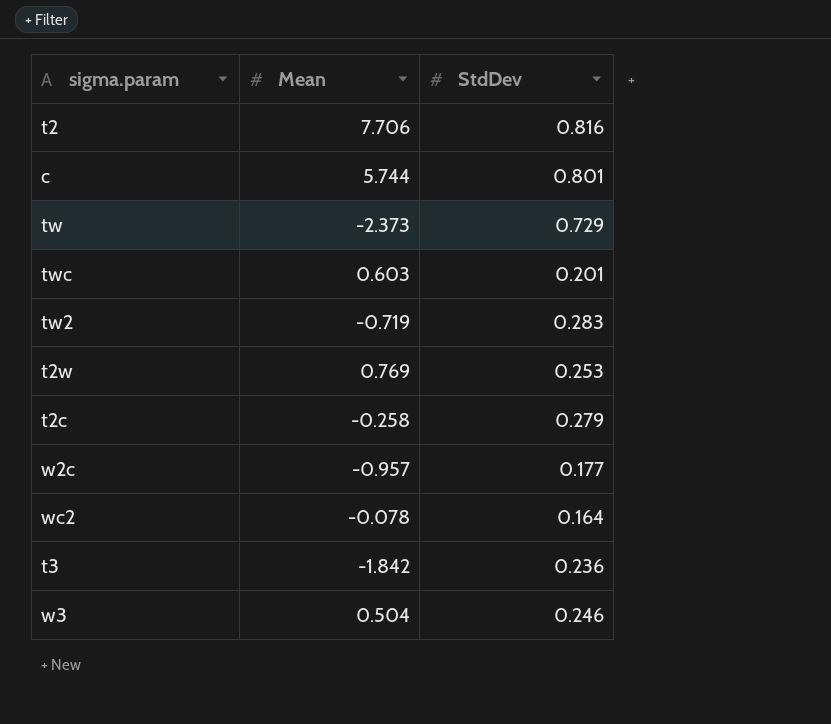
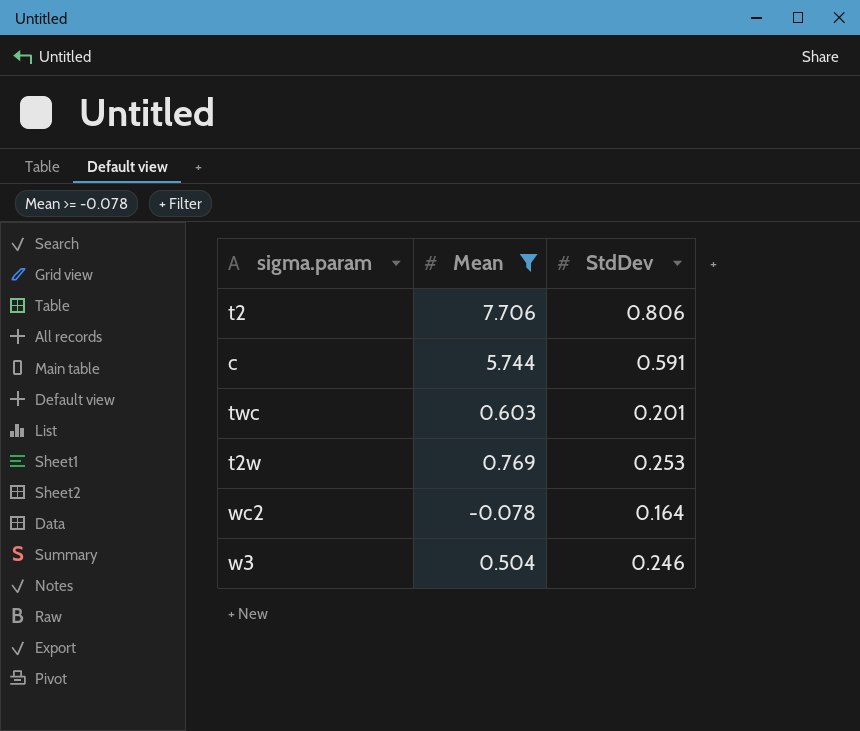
filter: none -> Mean >= -0.078
t2 | StdDev: 0.816 -> 0.806
c | StdDev: 0.801 -> 0.591

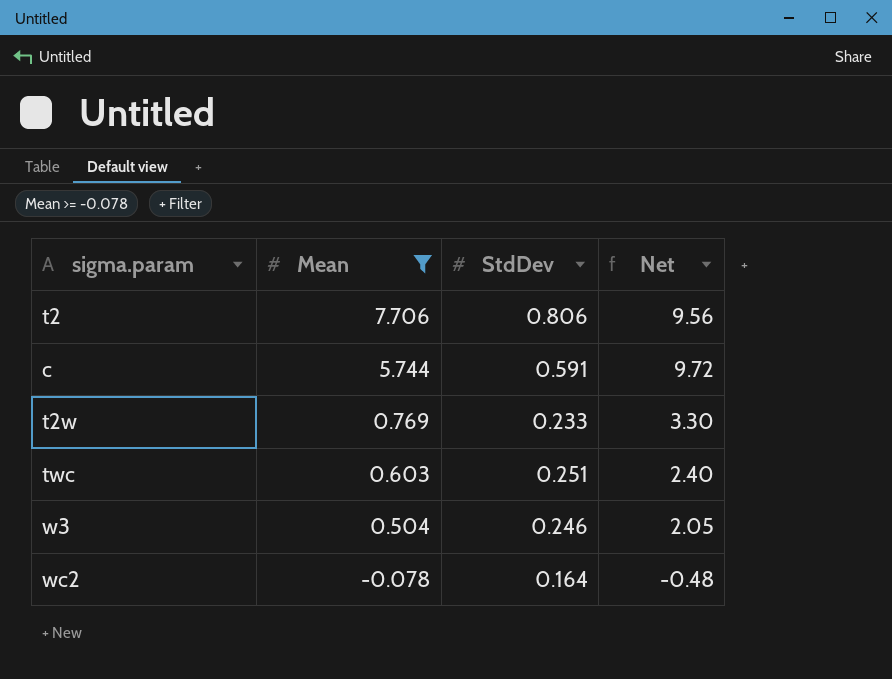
row order: none -> Mean descending
column Net | formula: none -> [Mean] / [StdDev]
t2w | StdDev: 0.253 -> 0.233
twc | StdDev: 0.201 -> 0.251

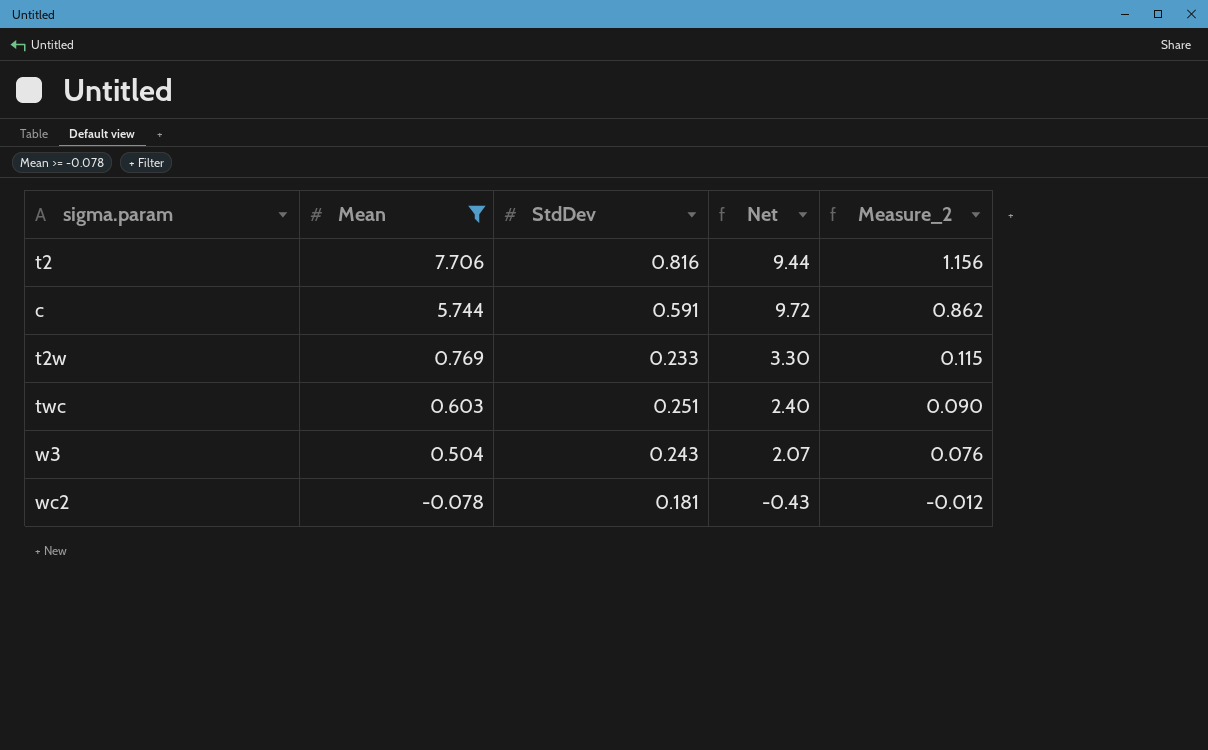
column Measure_2 | formula: none -> [Mean] * 0.15
t2 | StdDev: 0.806 -> 0.816
t2 | Net: 9.56 -> 9.44
w3 | StdDev: 0.246 -> 0.243
w3 | Net: 2.05 -> 2.07
wc2 | StdDev: 0.164 -> 0.181
wc2 | Net: -0.48 -> -0.43

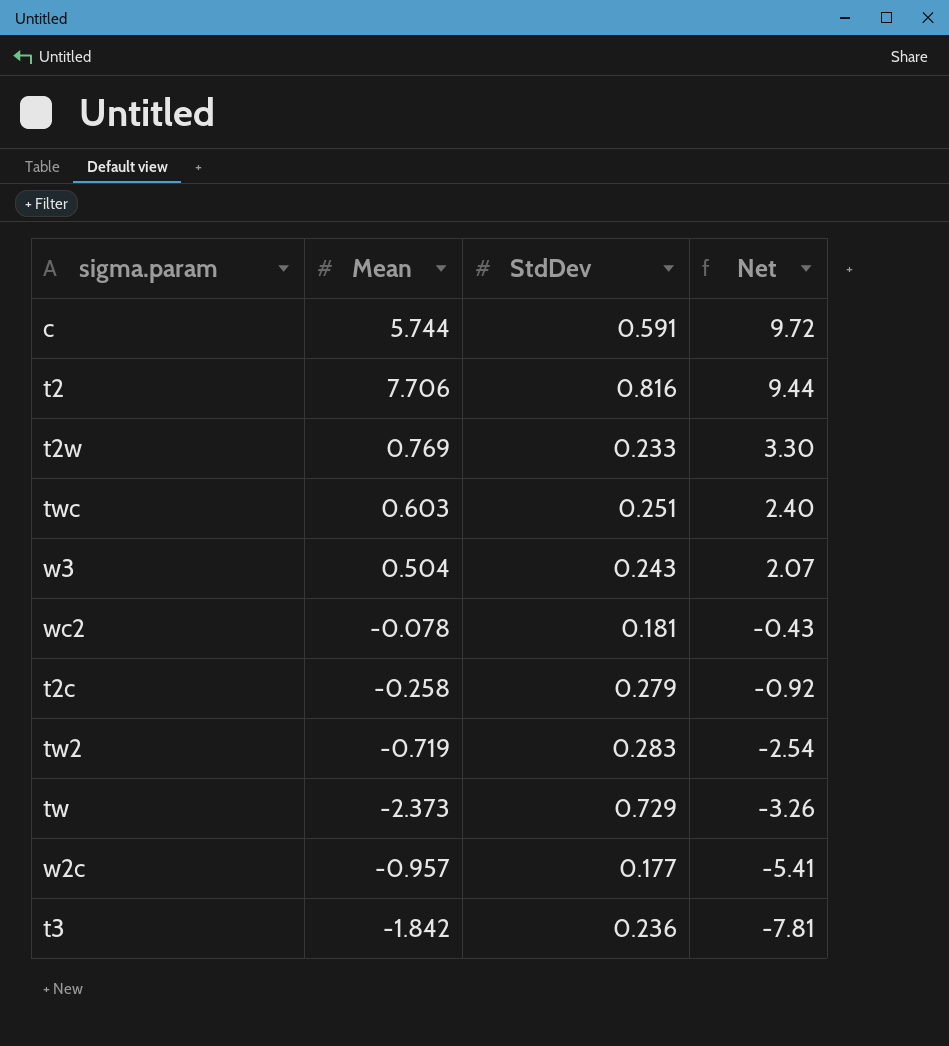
filter: Mean >= -0.078 -> none
row order: Mean descending -> Net descending
column Measure_2 | formula: [Mean] * 0.15 -> none

